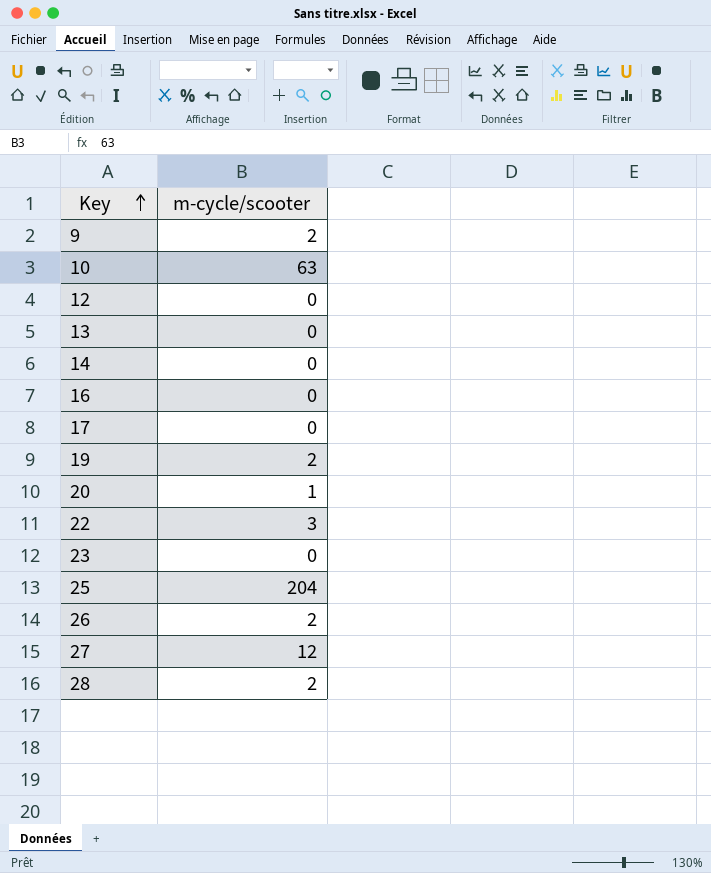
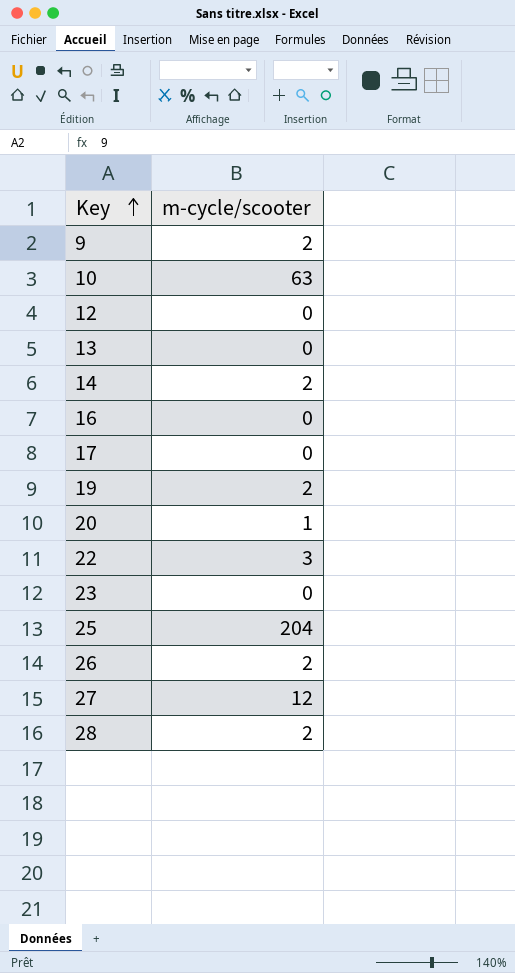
14 | m-cycle/scooter: 0 -> 2

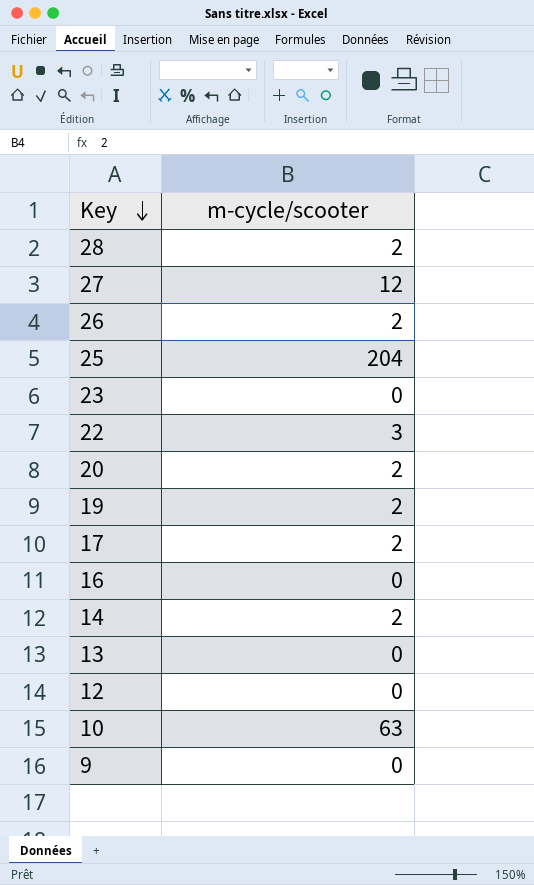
row order: Key ascending -> Key descending
20 | m-cycle/scooter: 1 -> 2
17 | m-cycle/scooter: 0 -> 2
9 | m-cycle/scooter: 2 -> 0

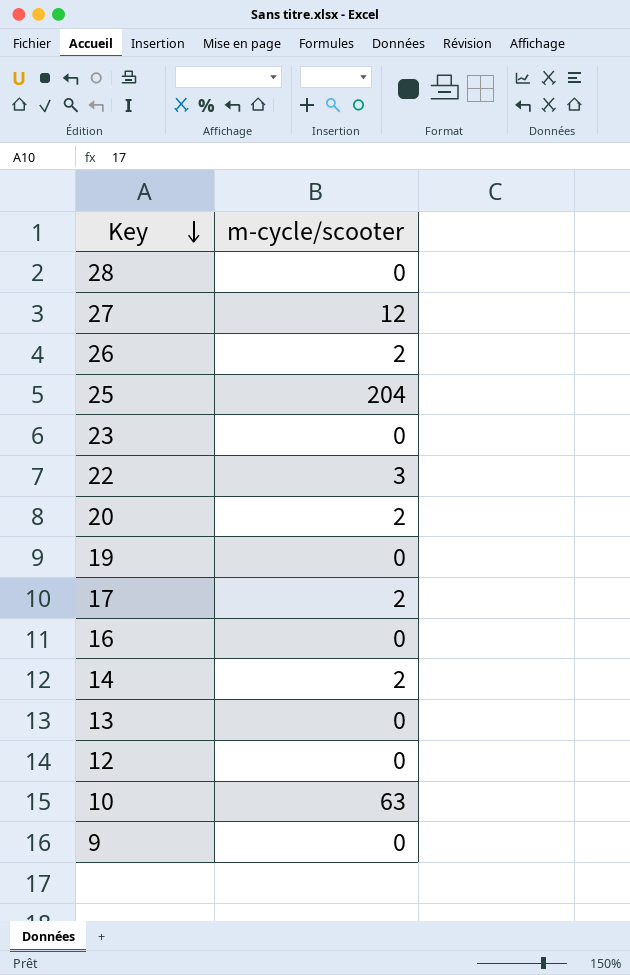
28 | m-cycle/scooter: 2 -> 0
19 | m-cycle/scooter: 2 -> 0

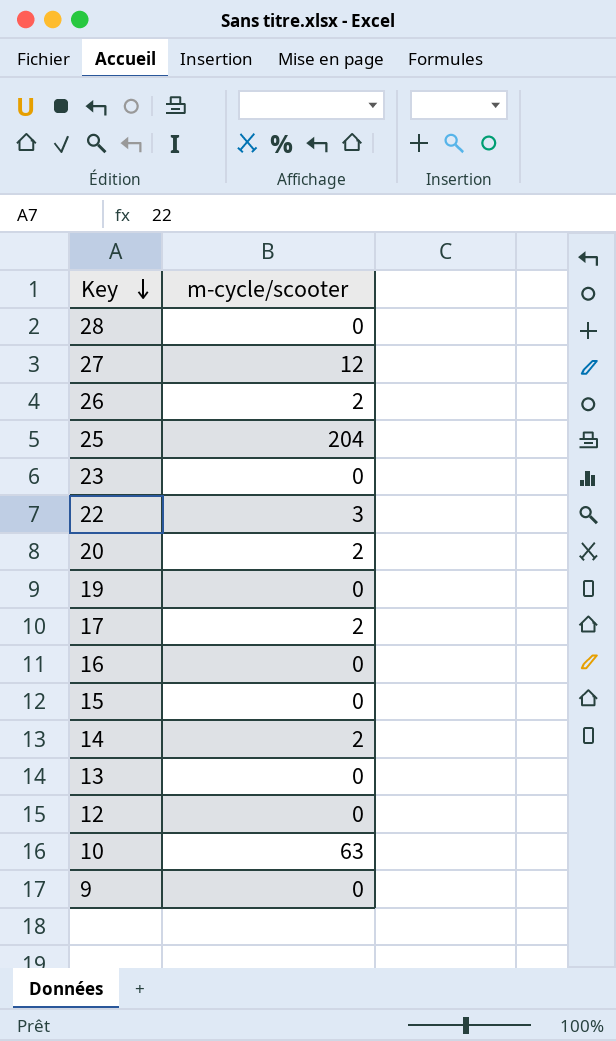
row 15: none -> 0

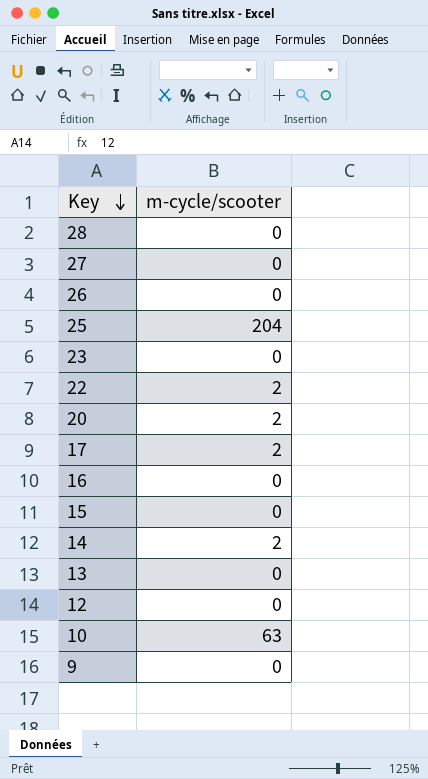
row 19: 0 -> none
27 | m-cycle/scooter: 12 -> 0
26 | m-cycle/scooter: 2 -> 0
22 | m-cycle/scooter: 3 -> 2

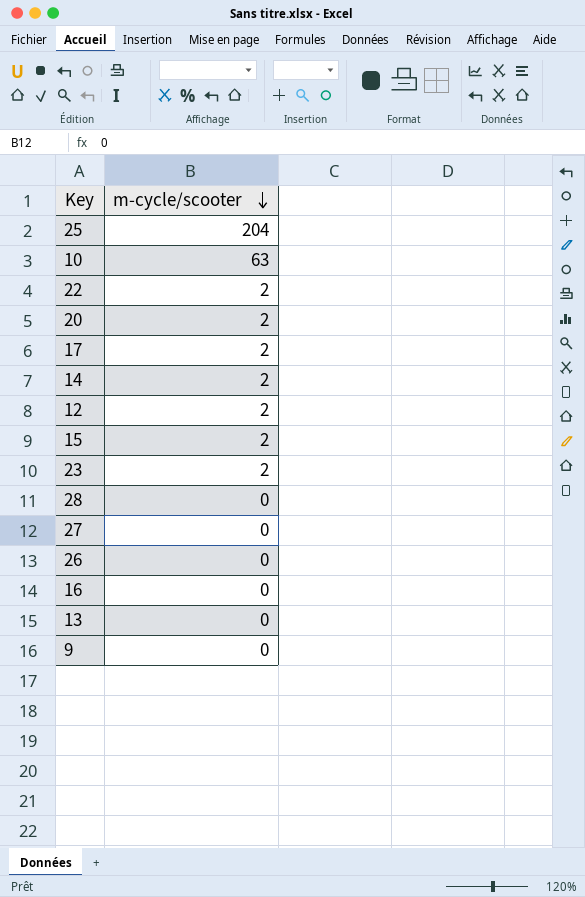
row order: Key descending -> m-cycle/scooter descending
12 | m-cycle/scooter: 0 -> 2
15 | m-cycle/scooter: 0 -> 2
23 | m-cycle/scooter: 0 -> 2

